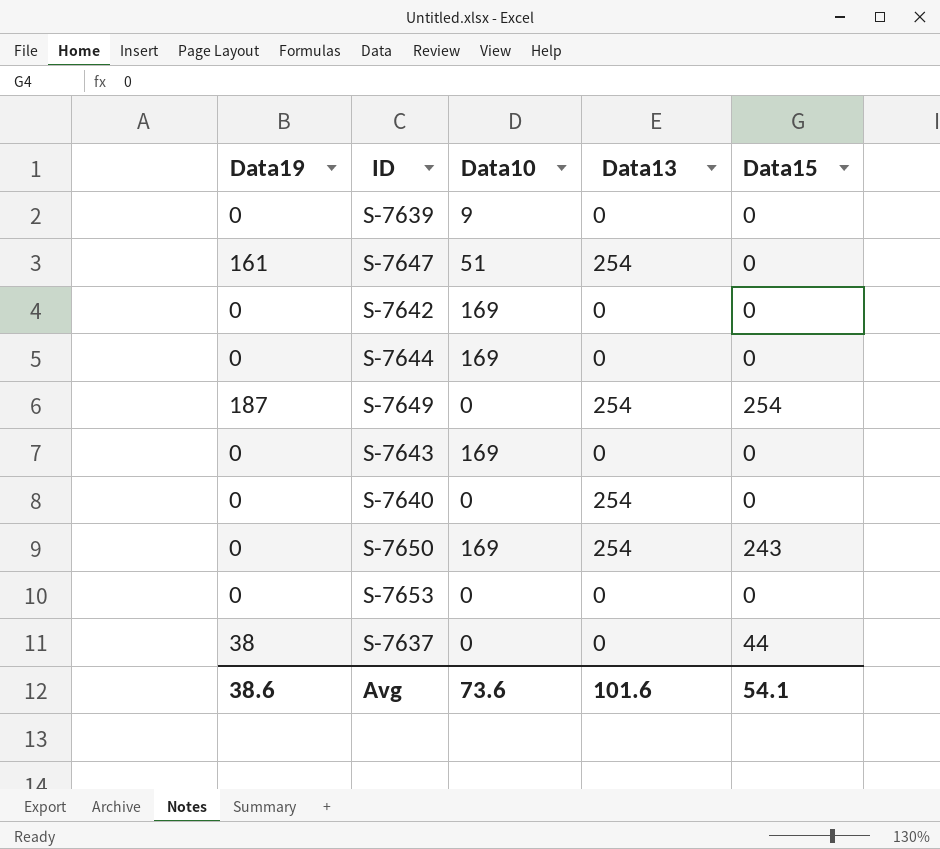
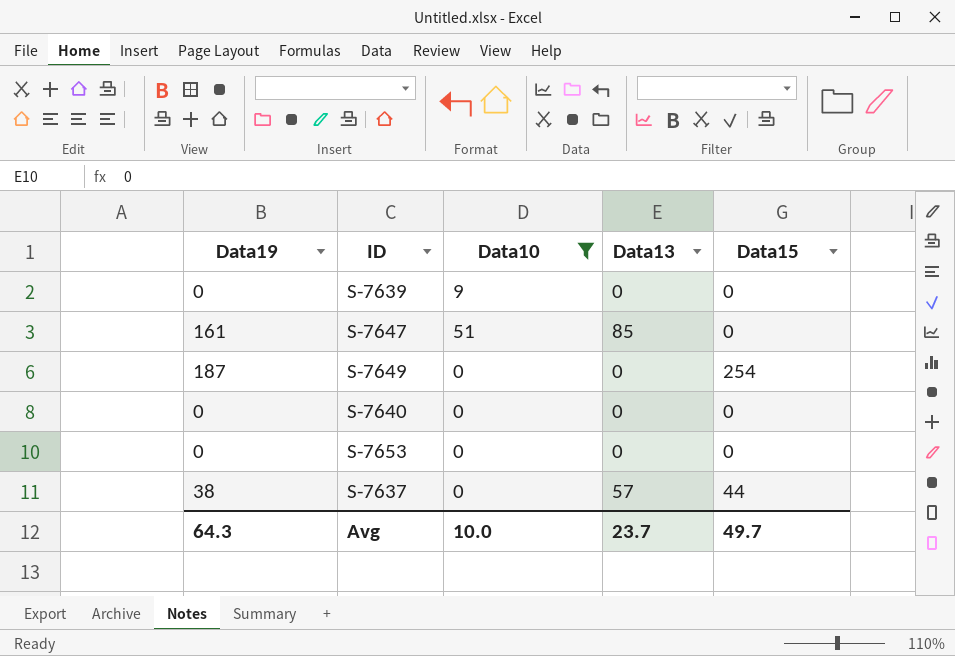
filter: none -> Data10 != 169
S-7647 | Data13: 254 -> 85
S-7649 | Data13: 254 -> 0
S-7640 | Data13: 254 -> 0
S-7637 | Data13: 0 -> 57
Avg | Data19: 38.6 -> 64.3
Avg | Data10: 73.6 -> 10.0
Avg | Data13: 101.6 -> 23.7
Avg | Data15: 54.1 -> 49.7

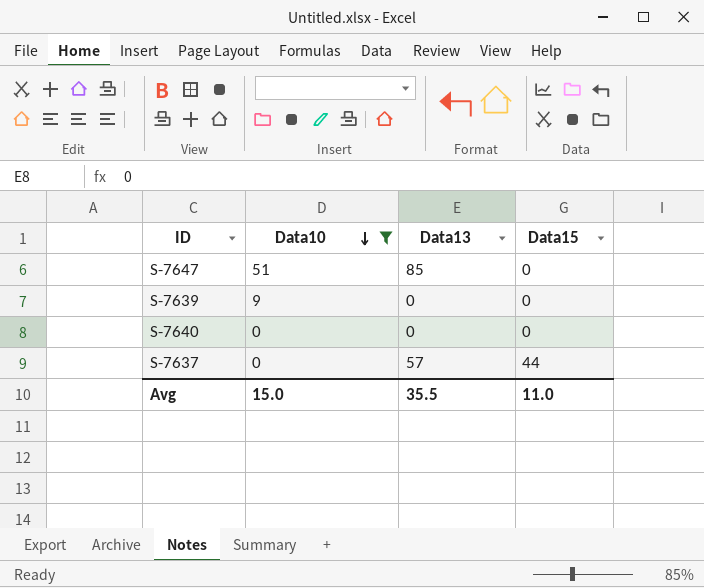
row order: none -> Data10 descending
column Data19 | position: 1 -> none
row S-7649: 187 | 0 | 0 | 254 -> none
row S-7653: 0 | 0 | 0 | 0 -> none
Avg | Data10: 10.0 -> 15.0
Avg | Data13: 23.7 -> 35.5
Avg | Data15: 49.7 -> 11.0

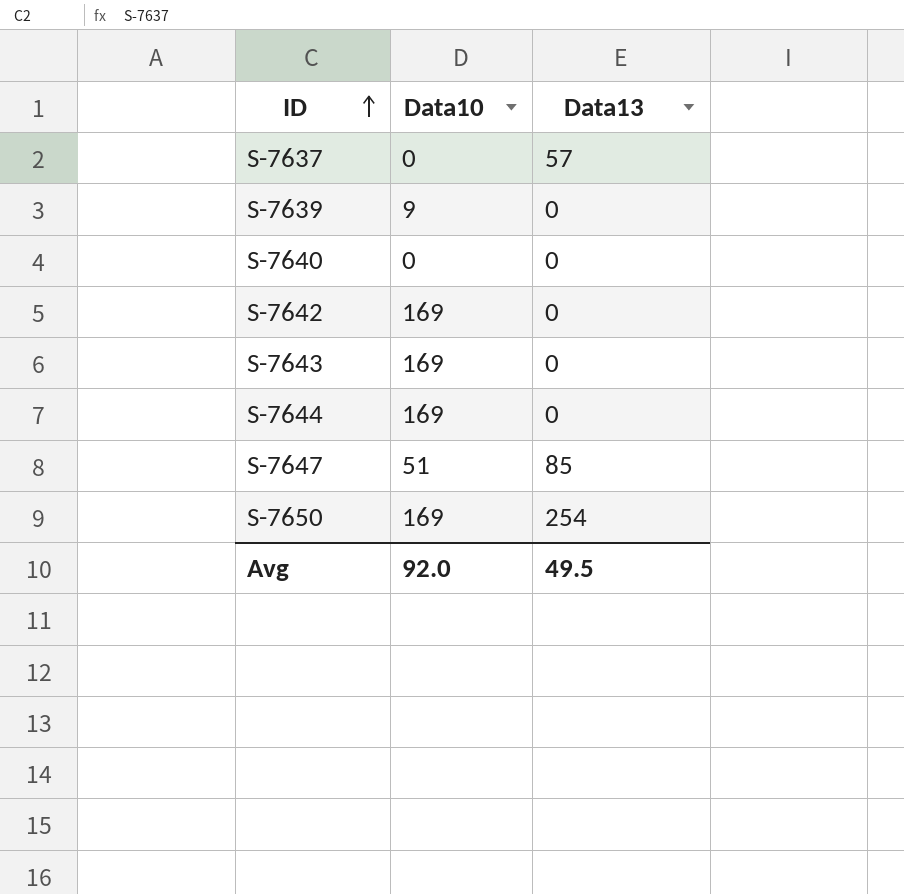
filter: Data10 != 169 -> none
row order: Data10 descending -> ID ascending
column Data15 | position: 4 -> none
Avg | Data10: 15.0 -> 92.0
Avg | Data13: 35.5 -> 49.5

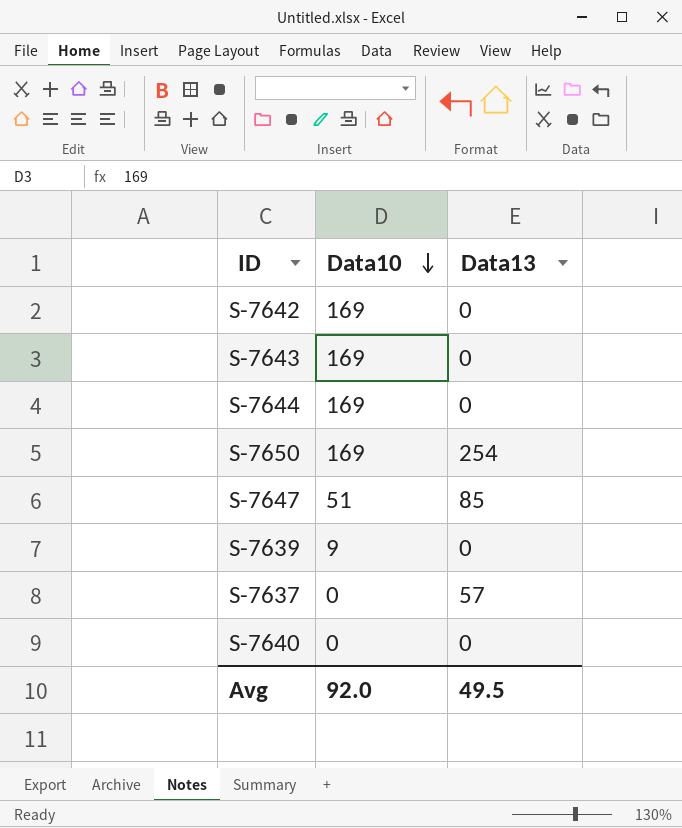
row order: ID ascending -> Data10 descending

